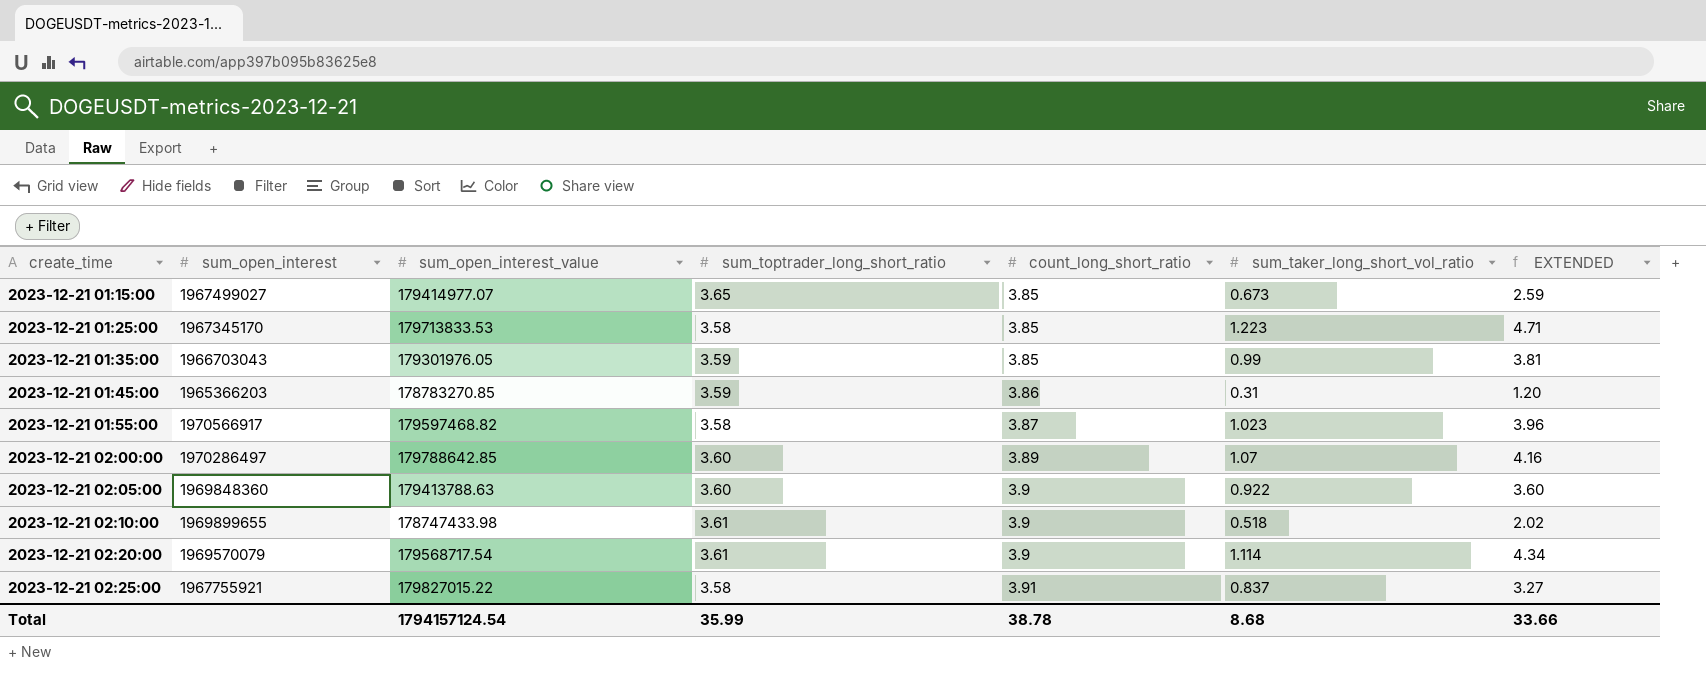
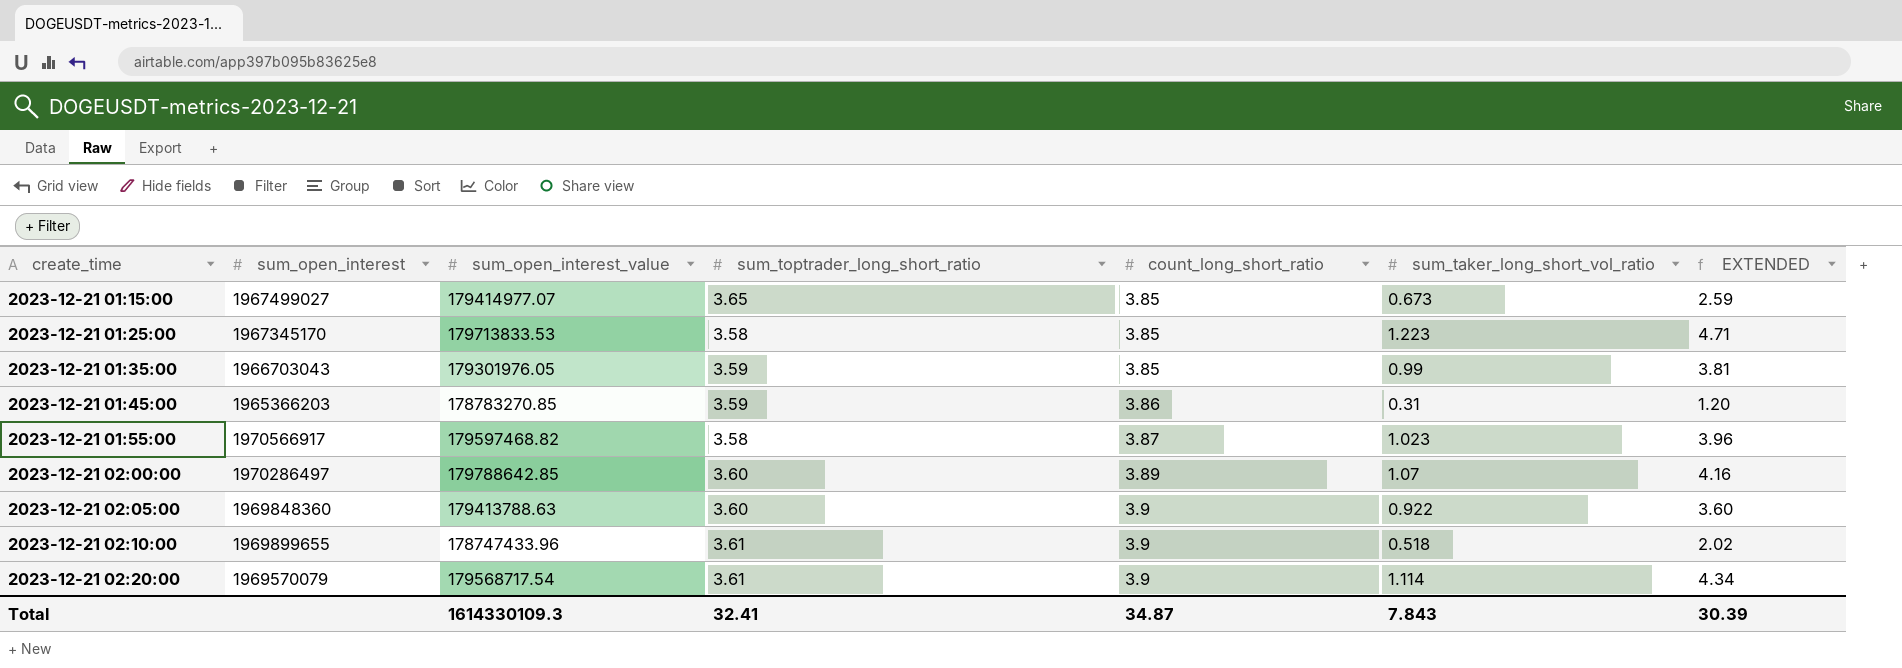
row 2023-12-21 02:25:00: 1967755921 | 179827015.22 | 3.58 | 3.91 | 0.837 | 3.27 -> none
2023-12-21 02:10:00 | sum_open_interest_value: 178747433.98 -> 178747433.96
Total | sum_open_interest_value: 1794157124.54 -> 1614330109.3
Total | sum_toptrader_long_short_ratio: 35.99 -> 32.41
Total | count_long_short_ratio: 38.78 -> 34.87
Total | sum_taker_long_short_vol_ratio: 8.68 -> 7.843
Total | EXTENDED: 33.66 -> 30.39

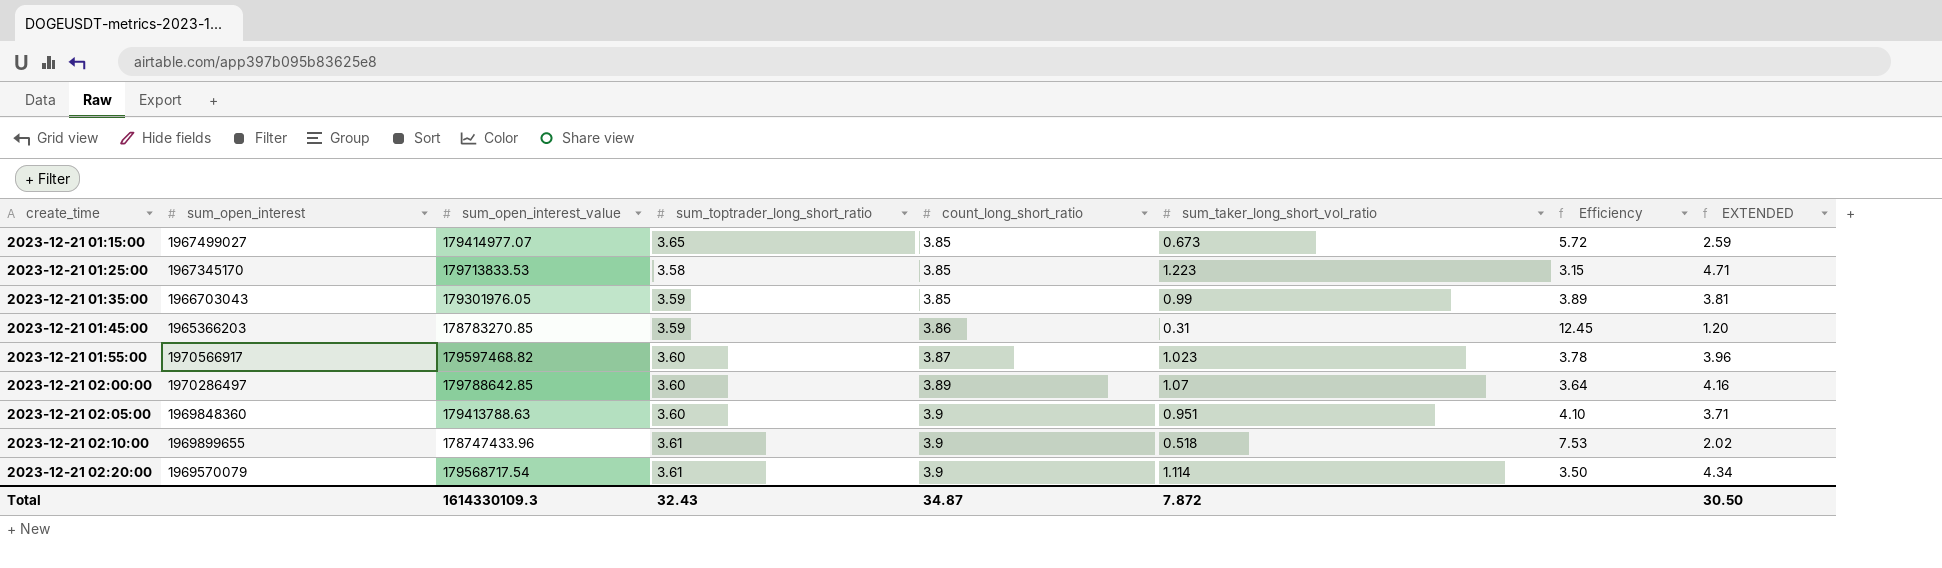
column Efficiency | formula: none -> [count_long_short_ratio] / [sum_taker_long_short_vol_ratio]
2023-12-21 01:55:00 | sum_toptrader_long_short_ratio: 3.58 -> 3.60
2023-12-21 02:05:00 | sum_taker_long_short_vol_ratio: 0.922 -> 0.951
2023-12-21 02:05:00 | EXTENDED: 3.60 -> 3.71
Total | sum_toptrader_long_short_ratio: 32.41 -> 32.43
Total | sum_taker_long_short_vol_ratio: 7.843 -> 7.872
Total | EXTENDED: 30.39 -> 30.50

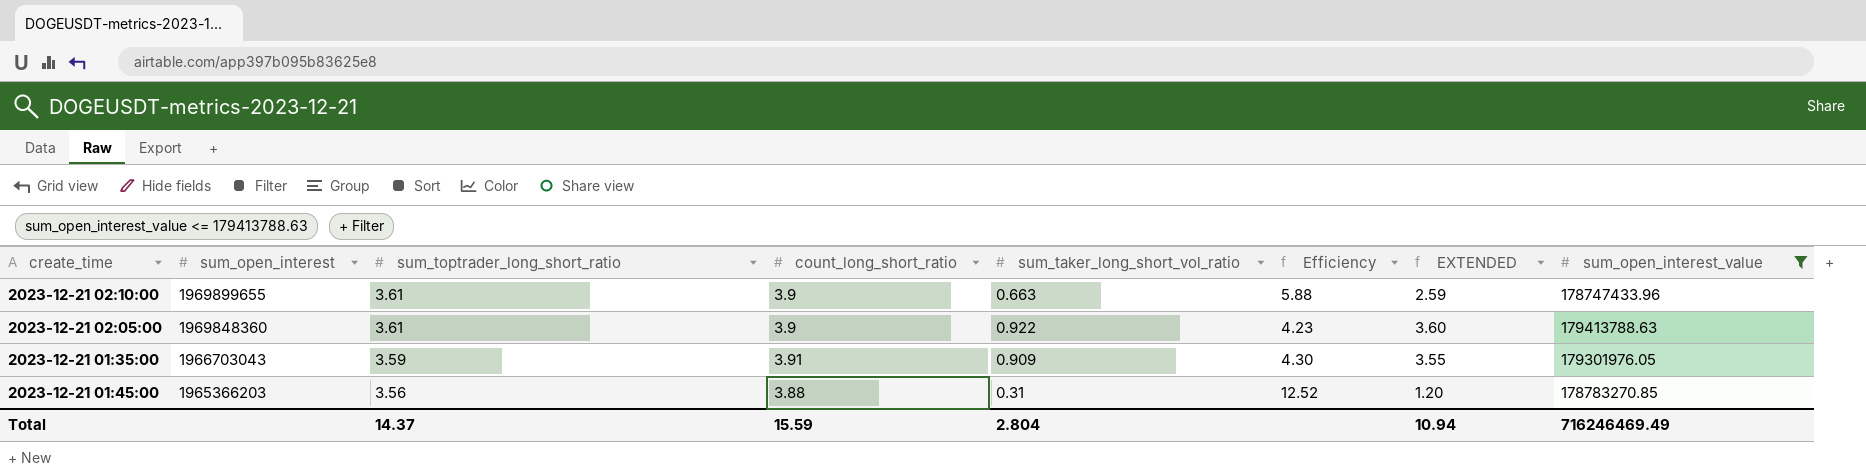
filter: none -> sum_open_interest_value <= 179413788.63
row order: create_time ascending -> sum_open_interest descending
column sum_open_interest_value | position: 3 -> 8
2023-12-21 02:10:00 | sum_taker_long_short_vol_ratio: 0.518 -> 0.663
2023-12-21 02:10:00 | Efficiency: 7.53 -> 5.88
2023-12-21 02:10:00 | EXTENDED: 2.02 -> 2.59
2023-12-21 02:05:00 | sum_toptrader_long_short_ratio: 3.60 -> 3.61
2023-12-21 02:05:00 | sum_taker_long_short_vol_ratio: 0.951 -> 0.922
2023-12-21 02:05:00 | Efficiency: 4.10 -> 4.23
2023-12-21 02:05:00 | EXTENDED: 3.71 -> 3.60
2023-12-21 01:35:00 | count_long_short_ratio: 3.85 -> 3.91
2023-12-21 01:35:00 | sum_taker_long_short_vol_ratio: 0.99 -> 0.909
2023-12-21 01:35:00 | Efficiency: 3.89 -> 4.30
2023-12-21 01:35:00 | EXTENDED: 3.81 -> 3.55
2023-12-21 01:45:00 | sum_toptrader_long_short_ratio: 3.59 -> 3.56
2023-12-21 01:45:00 | count_long_short_ratio: 3.86 -> 3.88
2023-12-21 01:45:00 | Efficiency: 12.45 -> 12.52
Total | sum_toptrader_long_short_ratio: 32.43 -> 14.37
Total | count_long_short_ratio: 34.87 -> 15.59
Total | sum_taker_long_short_vol_ratio: 7.872 -> 2.804
Total | EXTENDED: 30.50 -> 10.94
Total | sum_open_interest_value: 1614330109.3 -> 716246469.49

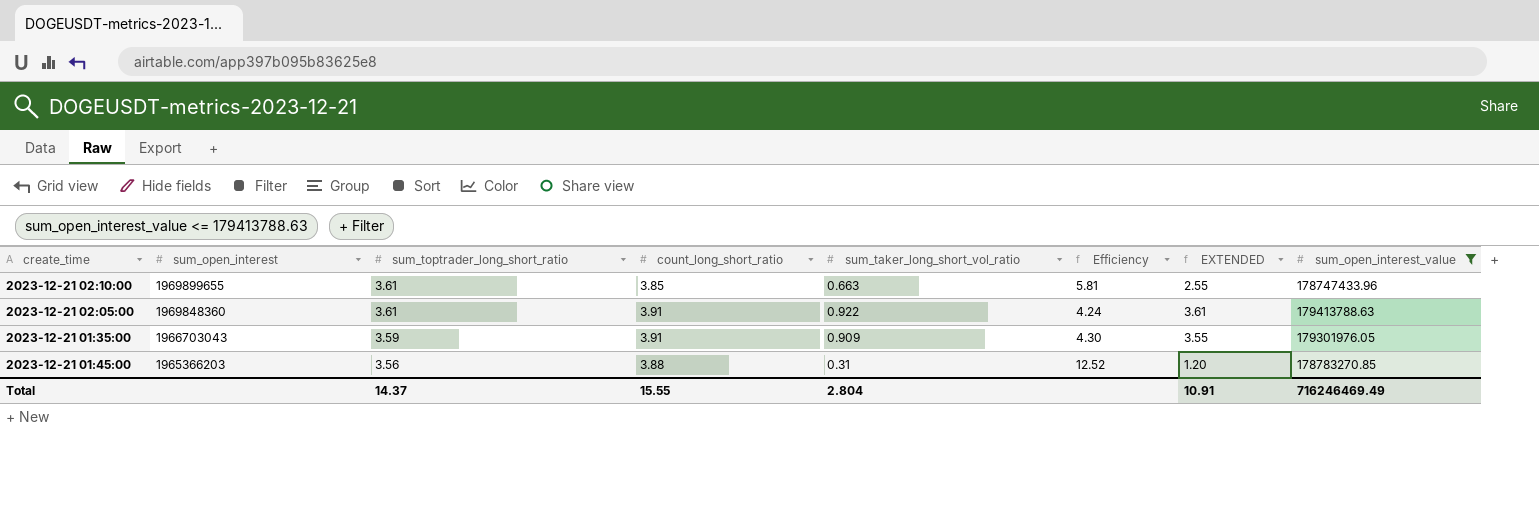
2023-12-21 02:10:00 | count_long_short_ratio: 3.9 -> 3.85
2023-12-21 02:10:00 | Efficiency: 5.88 -> 5.81
2023-12-21 02:10:00 | EXTENDED: 2.59 -> 2.55
2023-12-21 02:05:00 | count_long_short_ratio: 3.9 -> 3.91
2023-12-21 02:05:00 | Efficiency: 4.23 -> 4.24
2023-12-21 02:05:00 | EXTENDED: 3.60 -> 3.61
Total | count_long_short_ratio: 15.59 -> 15.55
Total | EXTENDED: 10.94 -> 10.91

